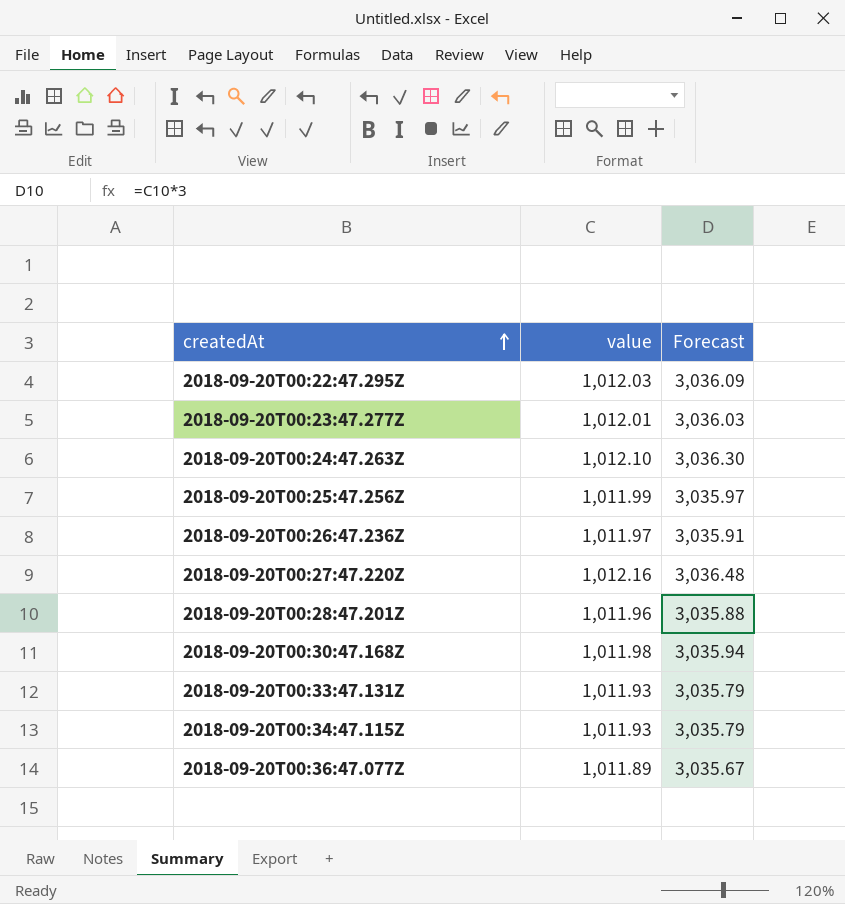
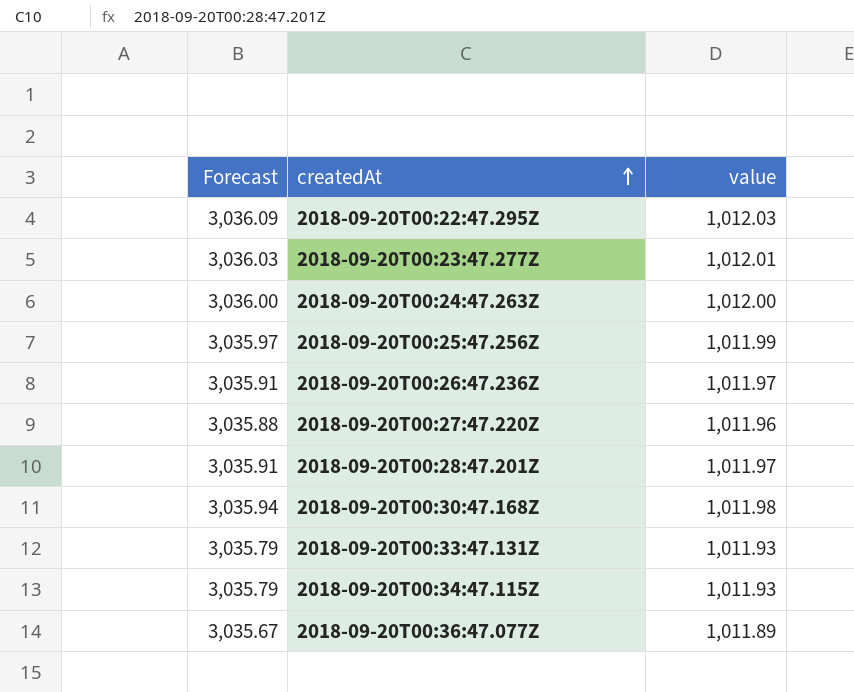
column Forecast | position: 3 -> 1
2018-09-20T00:24:47.263Z | Forecast: 3,036.30 -> 3,036.00
2018-09-20T00:24:47.263Z | value: 1,012.10 -> 1,012.00
2018-09-20T00:27:47.220Z | Forecast: 3,036.48 -> 3,035.88
2018-09-20T00:27:47.220Z | value: 1,012.16 -> 1,011.96
2018-09-20T00:28:47.201Z | Forecast: 3,035.88 -> 3,035.91
2018-09-20T00:28:47.201Z | value: 1,011.96 -> 1,011.97

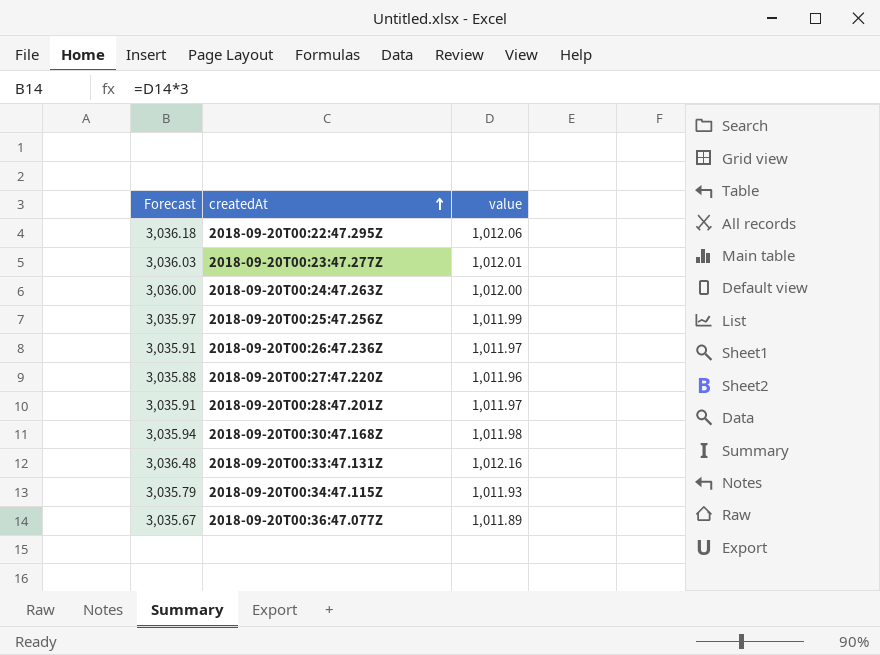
2018-09-20T00:22:47.295Z | Forecast: 3,036.09 -> 3,036.18
2018-09-20T00:22:47.295Z | value: 1,012.03 -> 1,012.06
2018-09-20T00:33:47.131Z | Forecast: 3,035.79 -> 3,036.48
2018-09-20T00:33:47.131Z | value: 1,011.93 -> 1,012.16

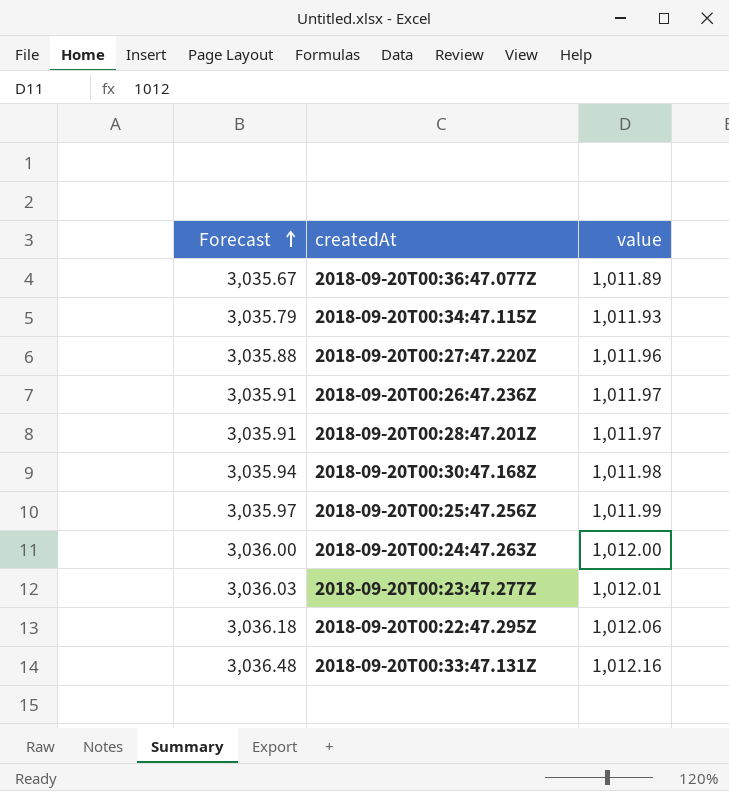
row order: createdAt ascending -> Forecast ascending

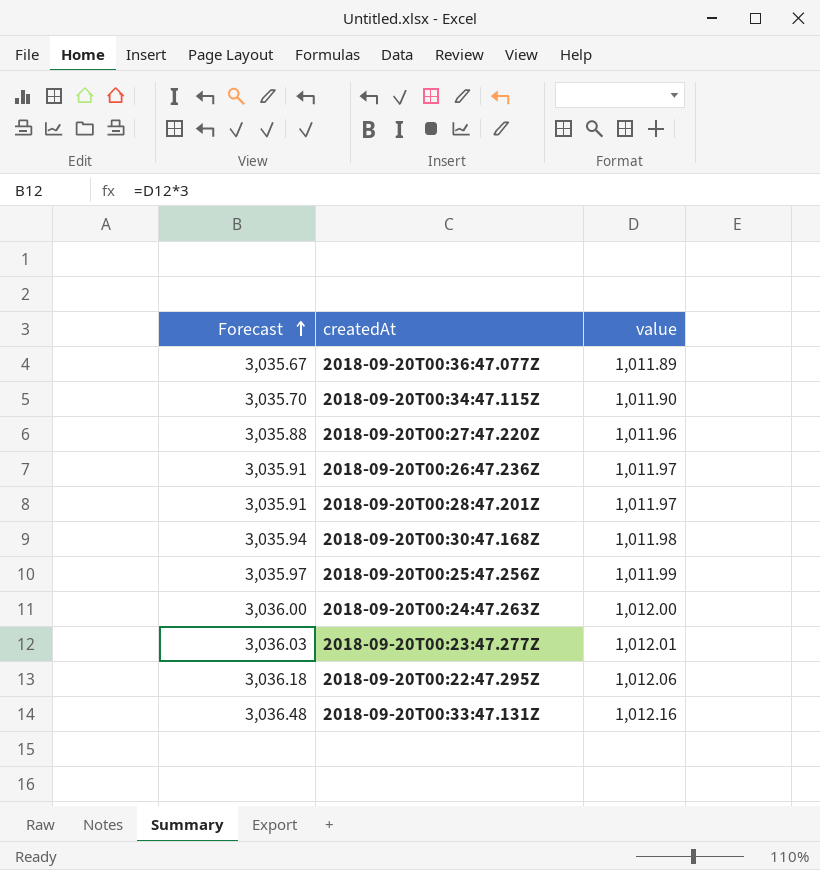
2018-09-20T00:34:47.115Z | Forecast: 3,035.79 -> 3,035.70
2018-09-20T00:34:47.115Z | value: 1,011.93 -> 1,011.90

